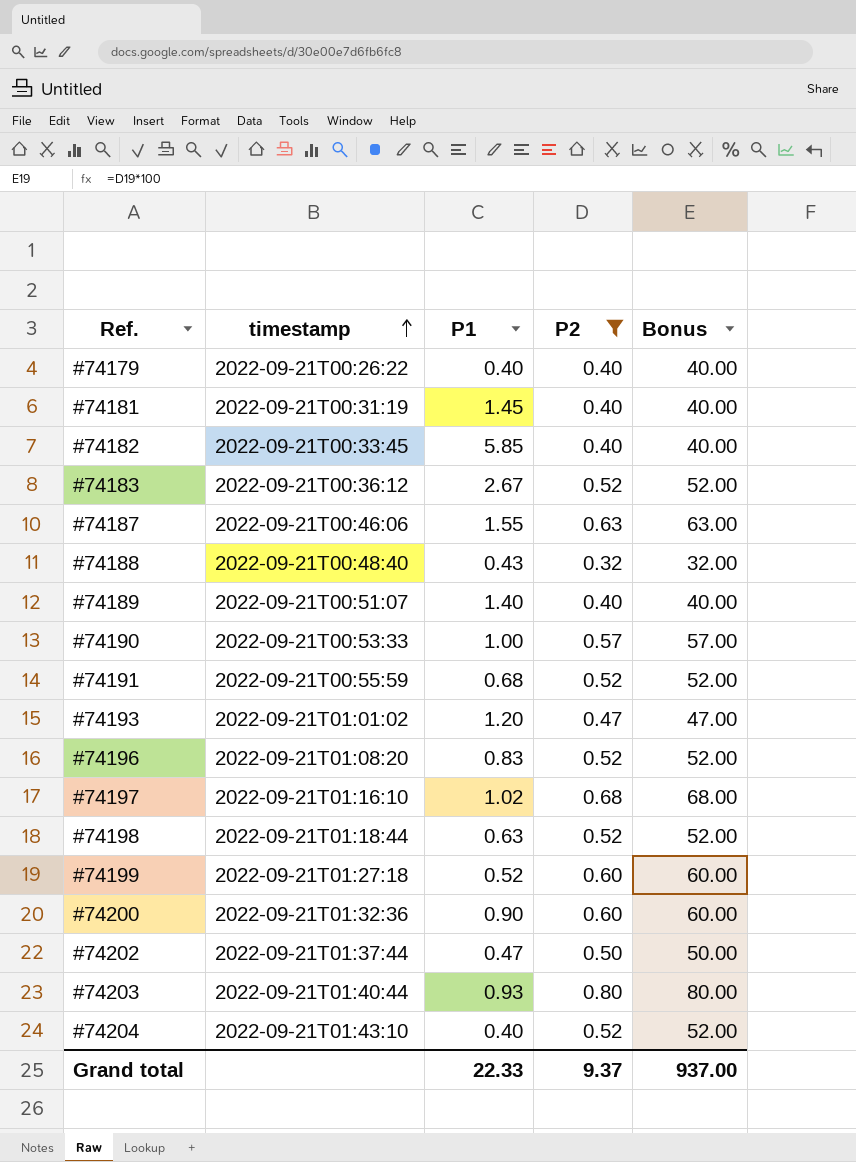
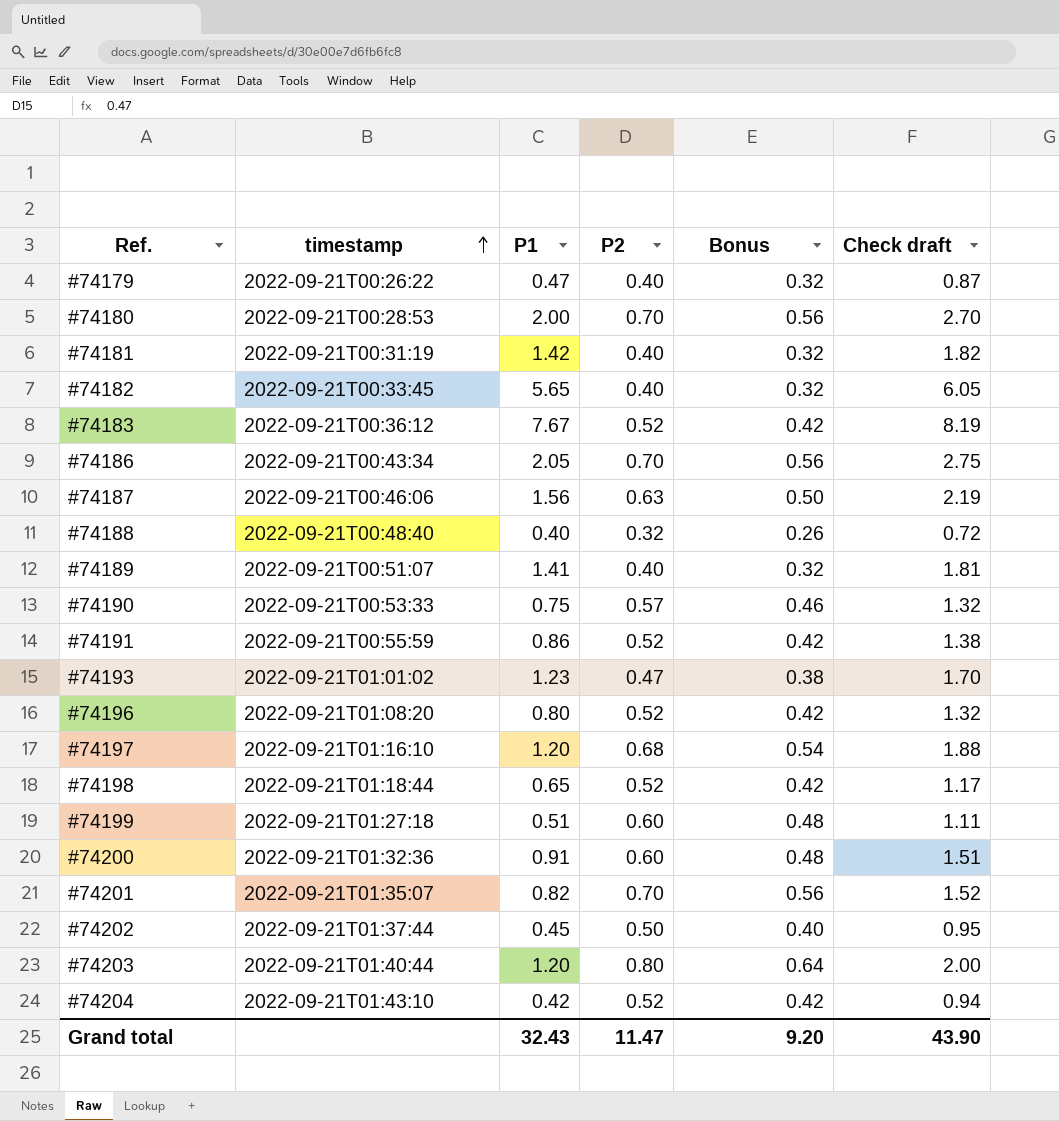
filter: P2 != 0.70 -> none
column Bonus | formula: [P2] * 100 -> [P2] * 0.8
column Check draft | formula: none -> [P1] + [P2]
#74179 | P1: 0.40 -> 0.47
#74181 | P1: 1.45 -> 1.42
#74182 | P1: 5.85 -> 5.65
#74183 | P1: 2.67 -> 7.67
#74187 | P1: 1.55 -> 1.56
#74188 | P1: 0.43 -> 0.40
#74189 | P1: 1.40 -> 1.41
#74190 | P1: 1.00 -> 0.75
#74191 | P1: 0.68 -> 0.86
#74193 | P1: 1.20 -> 1.23
#74196 | P1: 0.83 -> 0.80
#74197 | P1: 1.02 -> 1.20
#74198 | P1: 0.63 -> 0.65
#74199 | P1: 0.52 -> 0.51
#74200 | P1: 0.90 -> 0.91
#74202 | P1: 0.47 -> 0.45
#74203 | P1: 0.93 -> 1.20
#74204 | P1: 0.40 -> 0.42
Grand total | P1: 22.33 -> 32.43
Grand total | P2: 9.37 -> 11.47
Grand total | Bonus: 937.00 -> 9.20

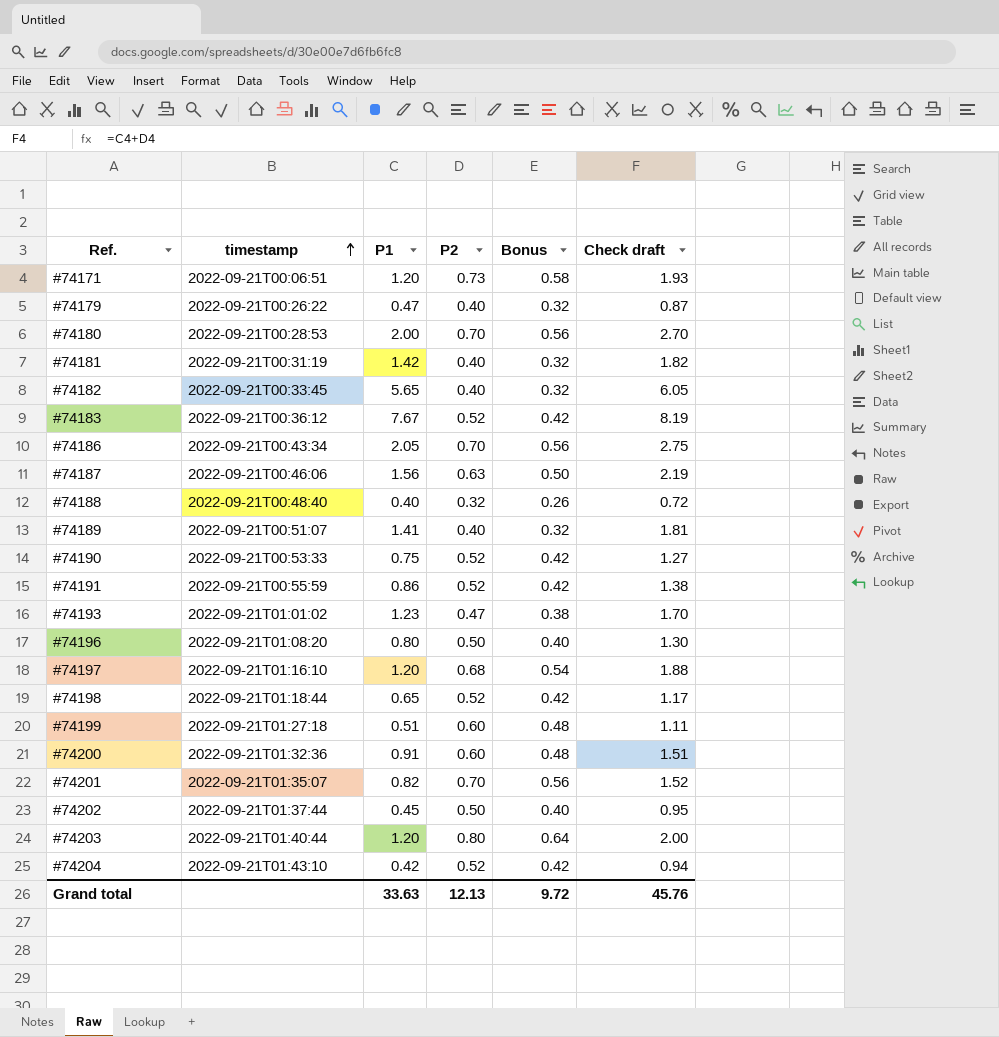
row #74171: none -> 2022-09-21T00:06:51 | 1.20 | 0.73 | 0.58 | 1.93
#74190 | P2: 0.57 -> 0.52
#74190 | Bonus: 0.46 -> 0.42
#74190 | Check draft: 1.32 -> 1.27
#74196 | P2: 0.52 -> 0.50
#74196 | Bonus: 0.42 -> 0.40
#74196 | Check draft: 1.32 -> 1.30
Grand total | P1: 32.43 -> 33.63
Grand total | P2: 11.47 -> 12.13
Grand total | Bonus: 9.20 -> 9.72
Grand total | Check draft: 43.90 -> 45.76

